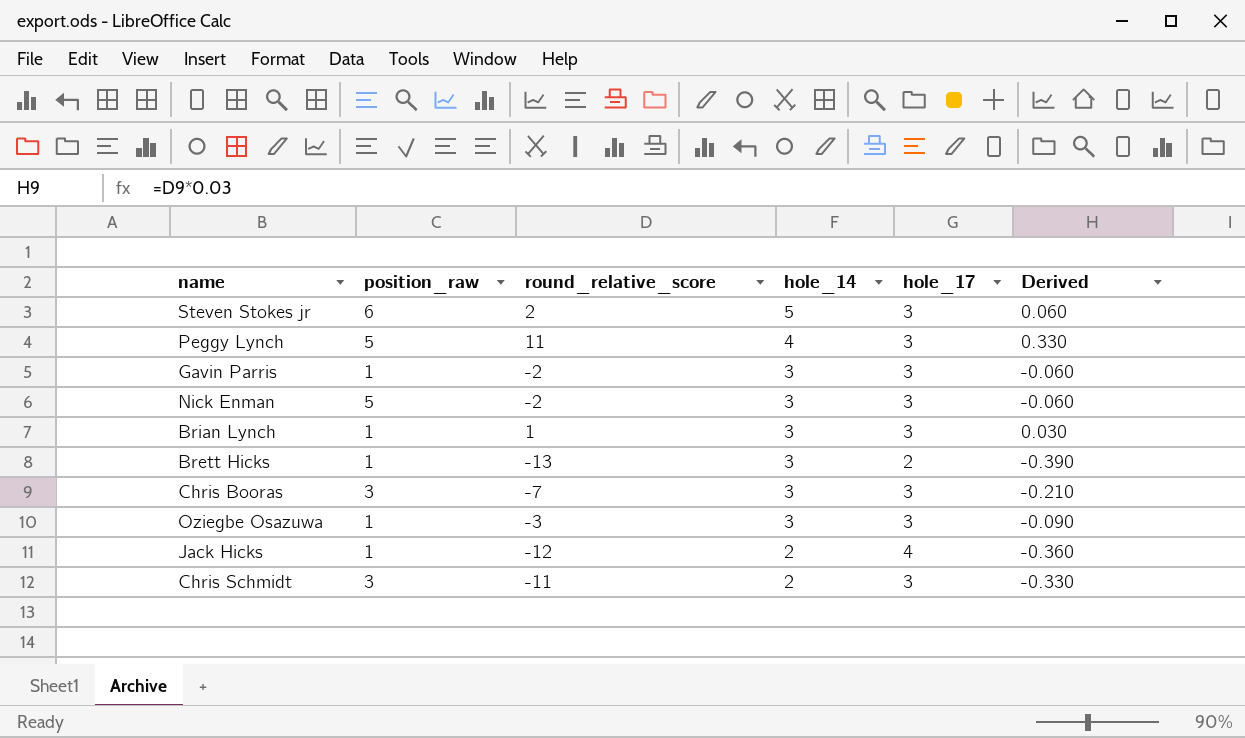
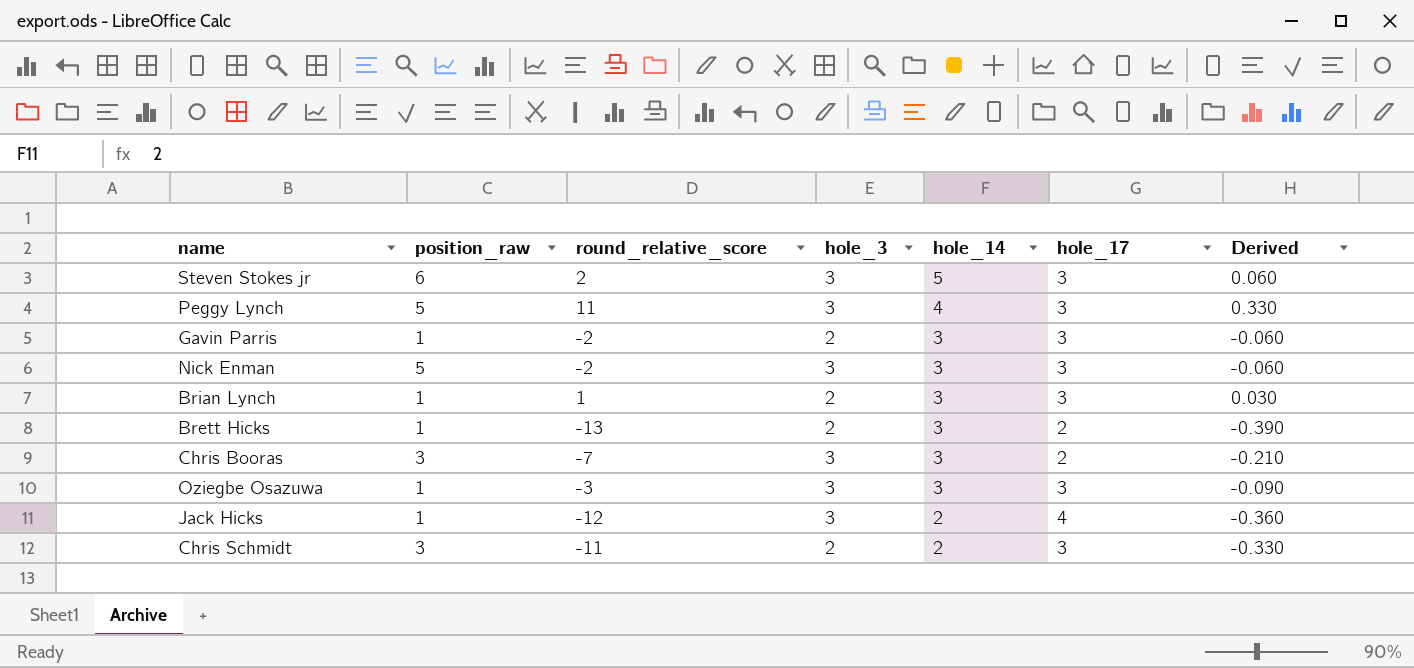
column hole_3 | position: none -> 4
Chris Booras | hole_17: 3 -> 2

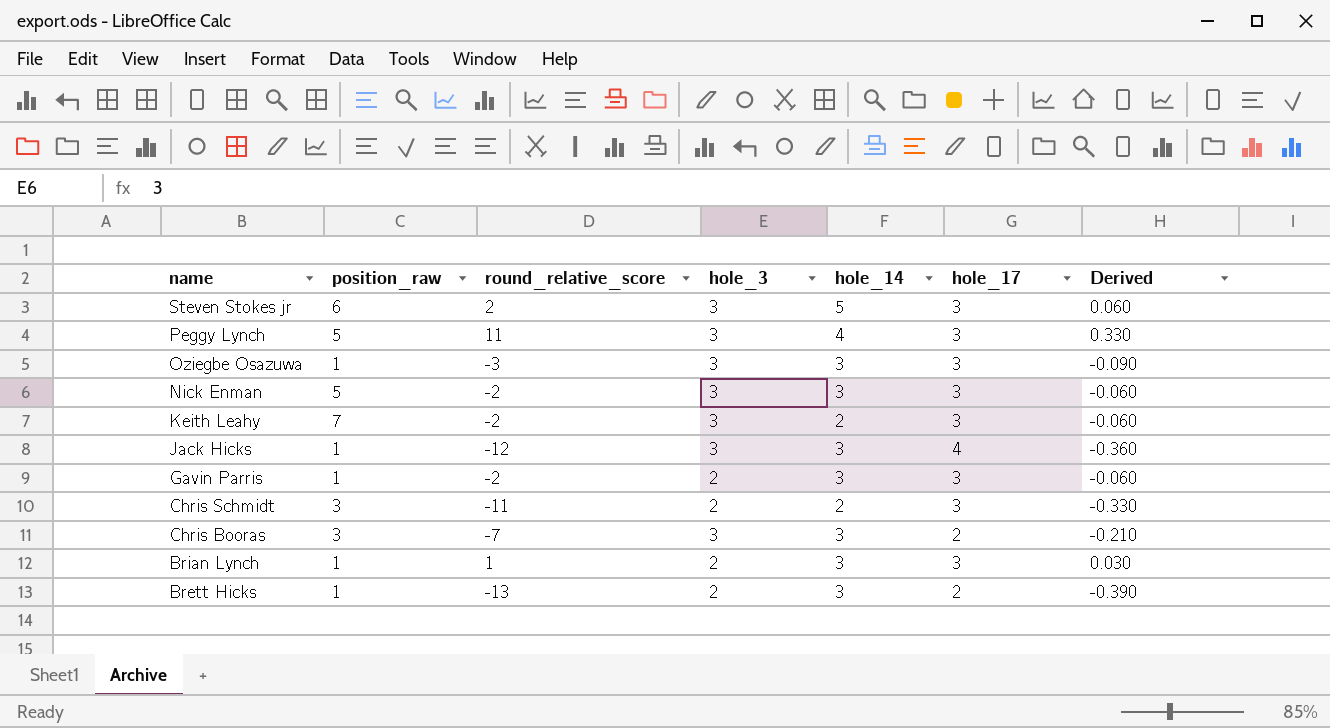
row order: hole_14 descending -> name descending
row Keith Leahy: none -> 7 | -2 | 3 | 2 | 3 | -0.060
Jack Hicks | hole_14: 2 -> 3

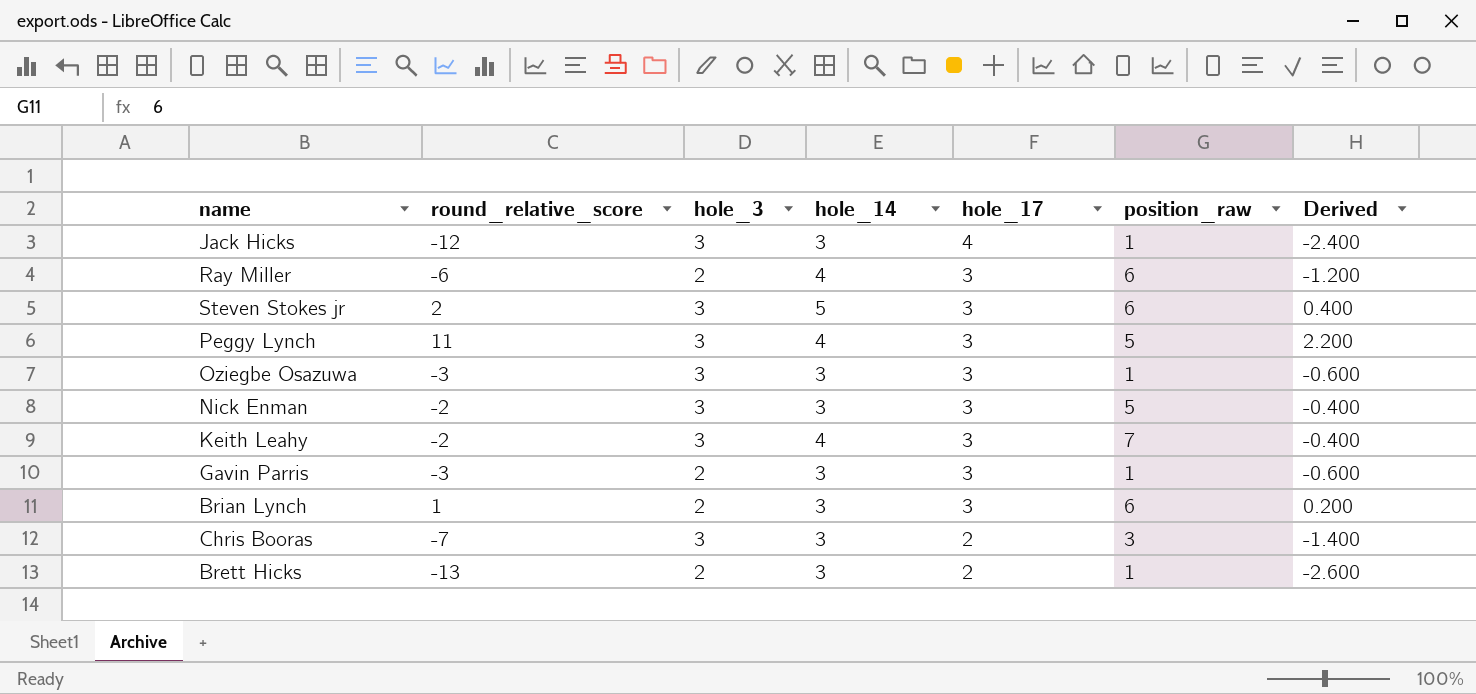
row order: name descending -> hole_17 descending
column position_raw | position: 2 -> 6
column Derived | formula: [round_relative_score] * 0.03 -> [round_relative_score] * 0.2
row Chris Schmidt: 3 | -11 | 2 | 2 | 3 | -0.330 -> none
row Ray Miller: none -> -6 | 2 | 4 | 3 | 6 | -1.200
Keith Leahy | hole_14: 2 -> 4
Gavin Parris | round_relative_score: -2 -> -3
Brian Lynch | position_raw: 1 -> 6

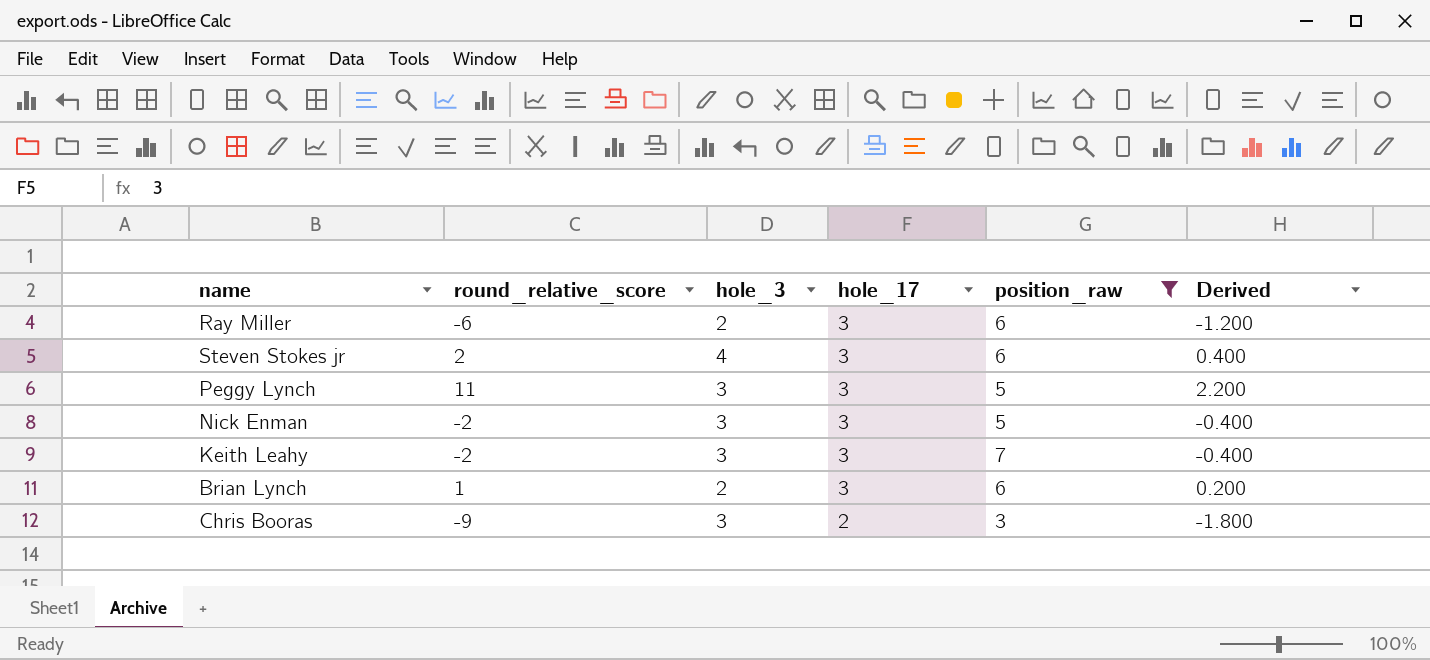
filter: none -> position_raw != 1
column hole_14 | position: 4 -> none
Steven Stokes jr | hole_3: 3 -> 4
Chris Booras | round_relative_score: -7 -> -9
Chris Booras | Derived: -1.400 -> -1.800

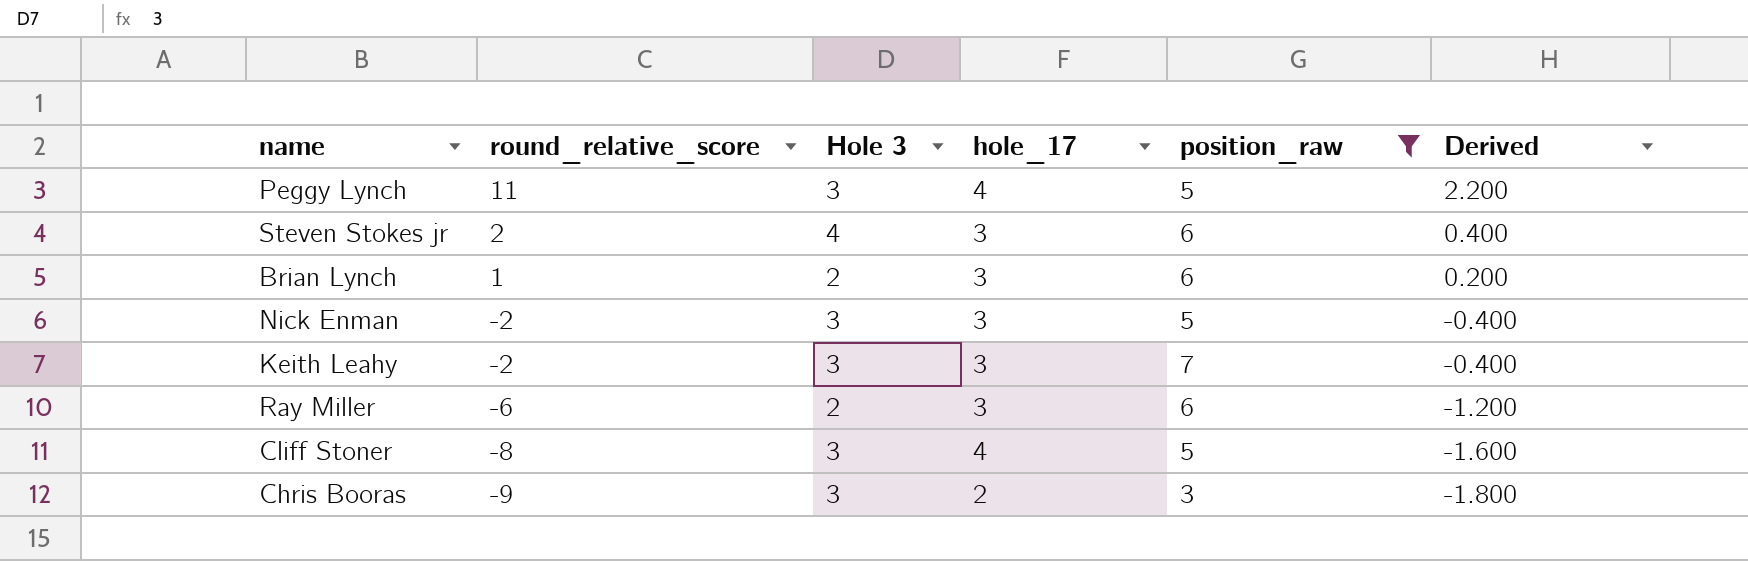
row order: hole_17 descending -> round_relative_score descending
column name: hole_3 -> Hole 3
Peggy Lynch | hole_17: 3 -> 4
row Cliff Stoner: none -> -8 | 3 | 4 | 5 | -1.600

